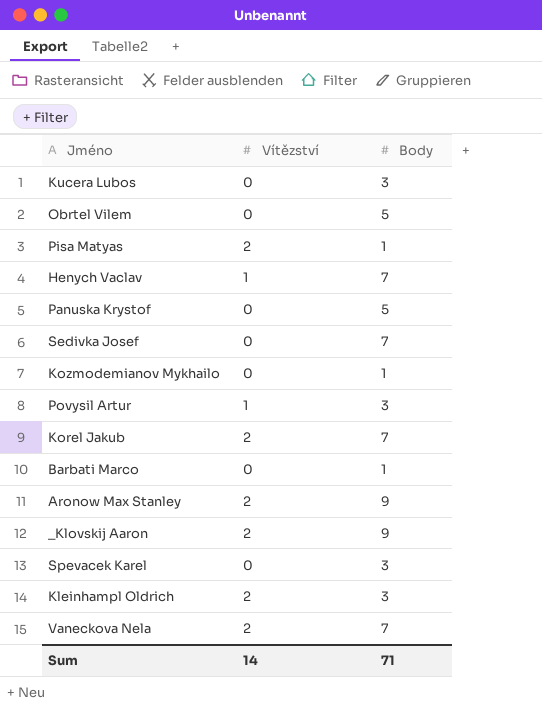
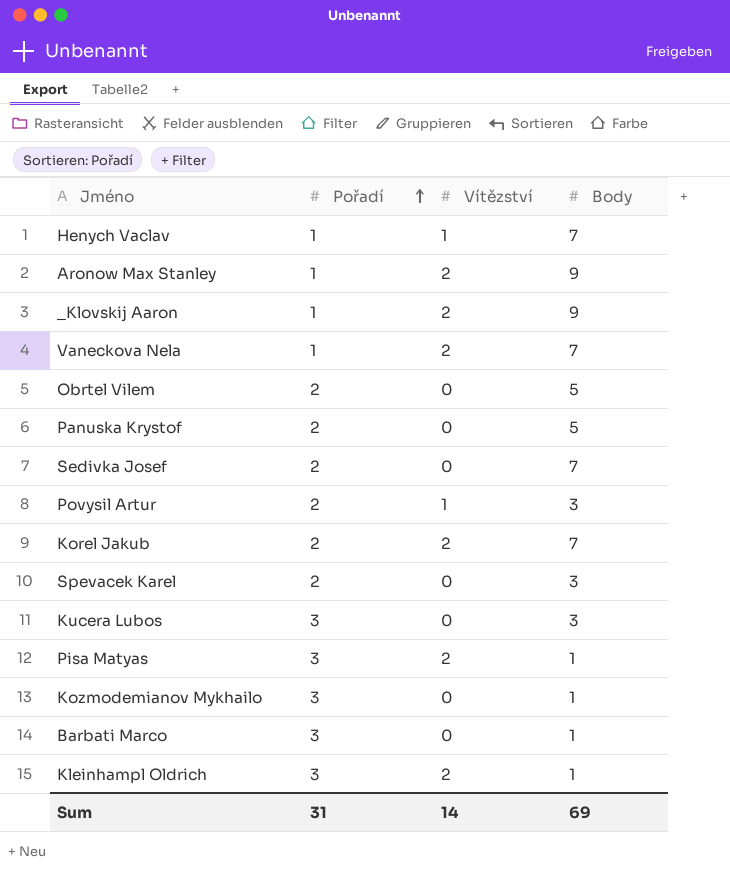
row order: none -> Pořadí ascending
column Pořadí | position: none -> 2
Kleinhampl Oldrich | Body: 3 -> 1
Sum | Body: 71 -> 69

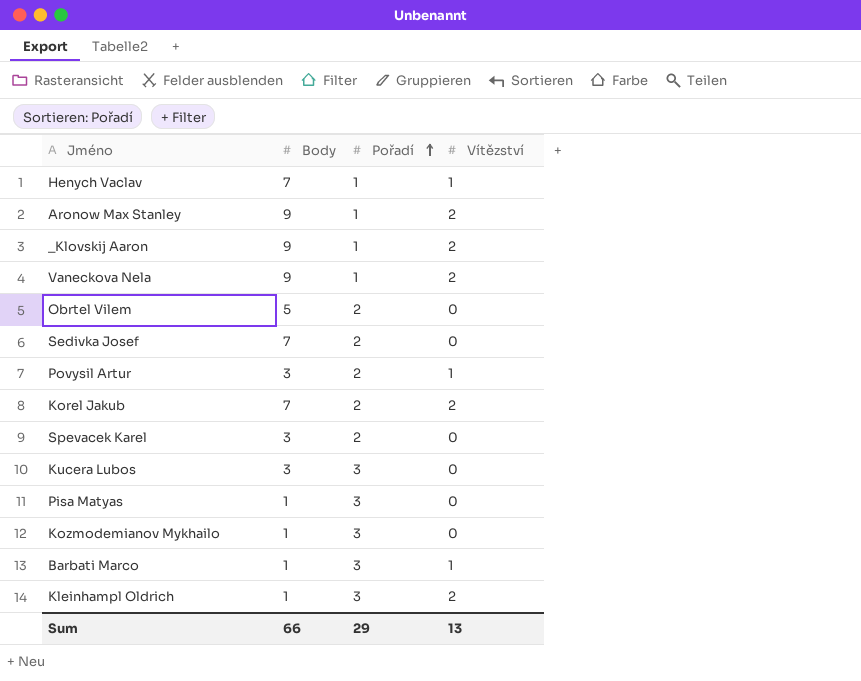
column Body | position: 4 -> 2
row Panuska Krystof: 2 | 0 | 5 -> none
Vaneckova Nela | Body: 7 -> 9
Pisa Matyas | Vítězství: 2 -> 0
Barbati Marco | Vítězství: 0 -> 1
Sum | Body: 69 -> 66
Sum | Pořadí: 31 -> 29
Sum | Vítězství: 14 -> 13

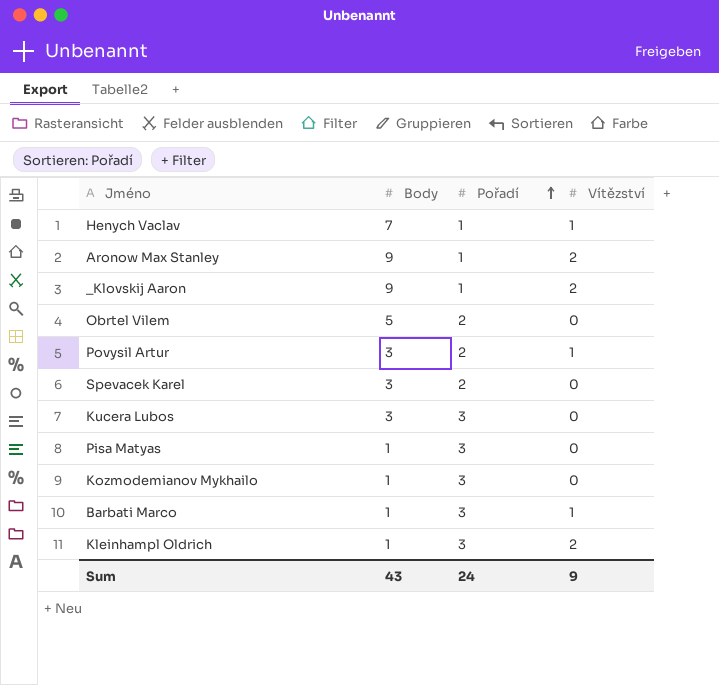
row Vaneckova Nela: 9 | 1 | 2 -> none
row Sedivka Josef: 7 | 2 | 0 -> none
row Korel Jakub: 7 | 2 | 2 -> none
Sum | Body: 66 -> 43
Sum | Pořadí: 29 -> 24
Sum | Vítězství: 13 -> 9

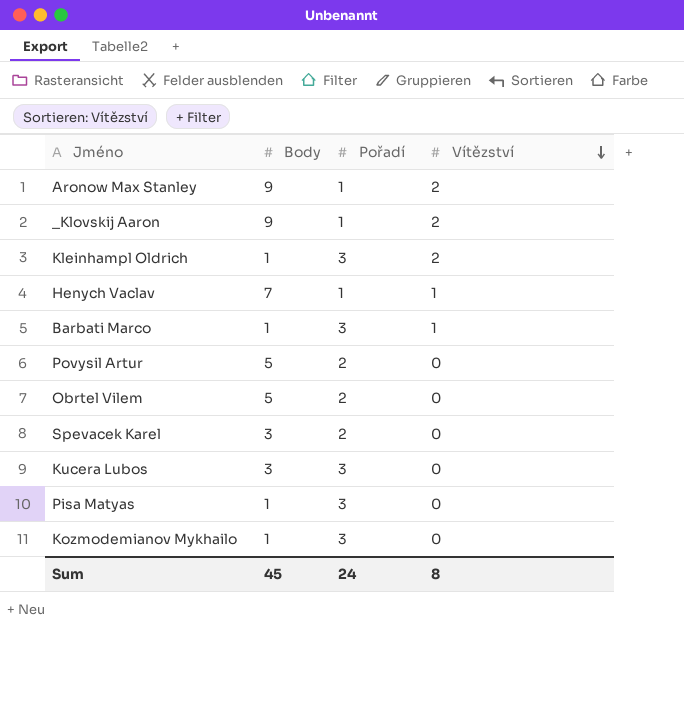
row order: Pořadí ascending -> Vítězství descending
Povysil Artur | Body: 3 -> 5
Povysil Artur | Vítězství: 1 -> 0
Sum | Body: 43 -> 45
Sum | Vítězství: 9 -> 8

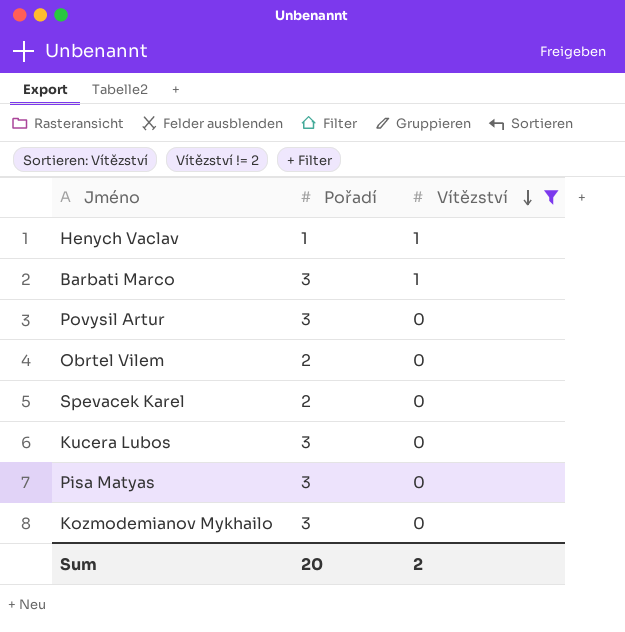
filter: none -> Vítězství != 2
column Body | position: 2 -> none
Povysil Artur | Pořadí: 2 -> 3
Sum | Pořadí: 24 -> 20
Sum | Vítězství: 8 -> 2

